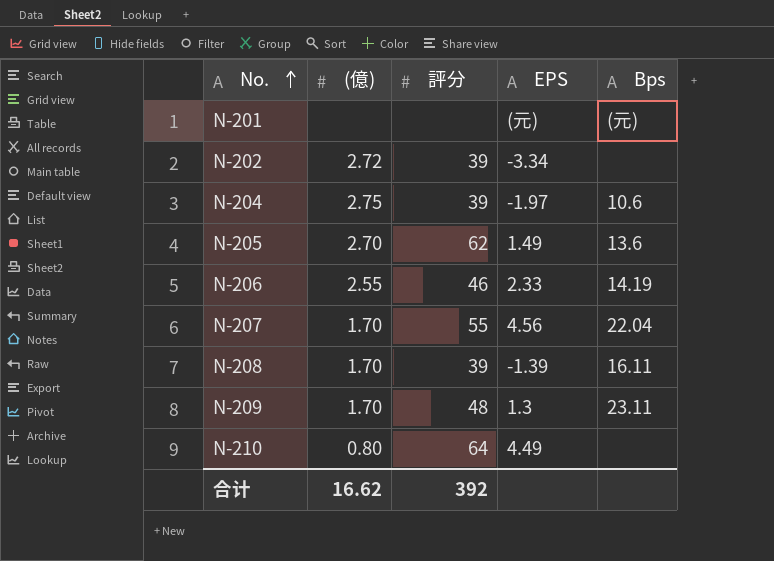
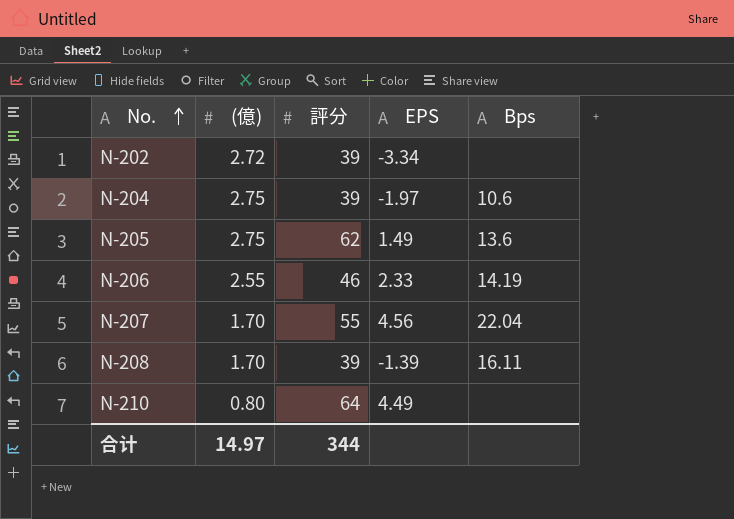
row N-201: none | none | (元) | (元) -> none
row N-209: 1.70 | 48 | 1.3 | 23.11 -> none
N-205 | (億): 2.70 -> 2.75
合计 | (億): 16.62 -> 14.97
合计 | 評分: 392 -> 344

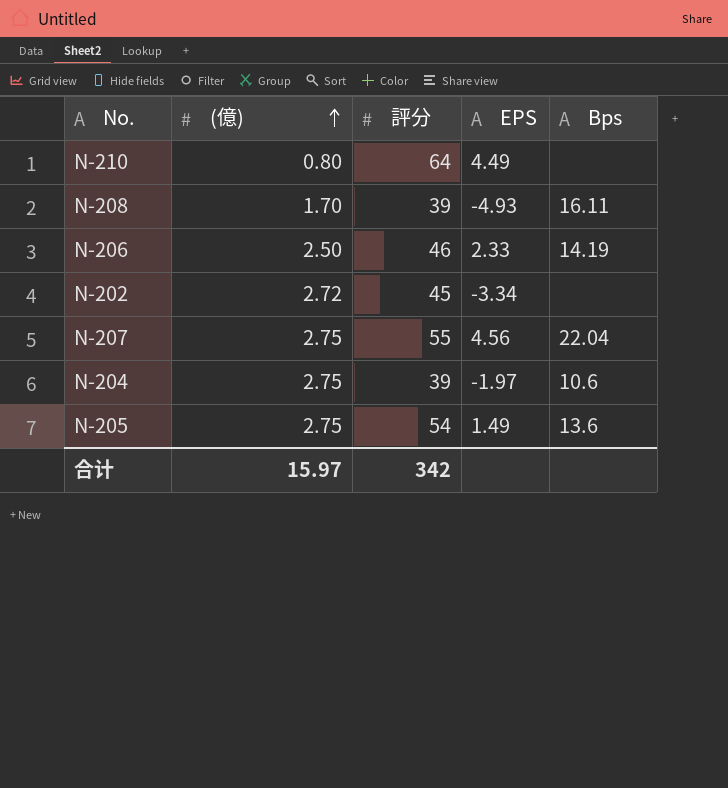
row order: No. ascending -> (億) ascending
N-208 | EPS: -1.39 -> -4.93
N-206 | (億): 2.55 -> 2.50
N-202 | 評分: 39 -> 45
N-207 | (億): 1.70 -> 2.75
N-205 | 評分: 62 -> 54
合计 | (億): 14.97 -> 15.97
合计 | 評分: 344 -> 342

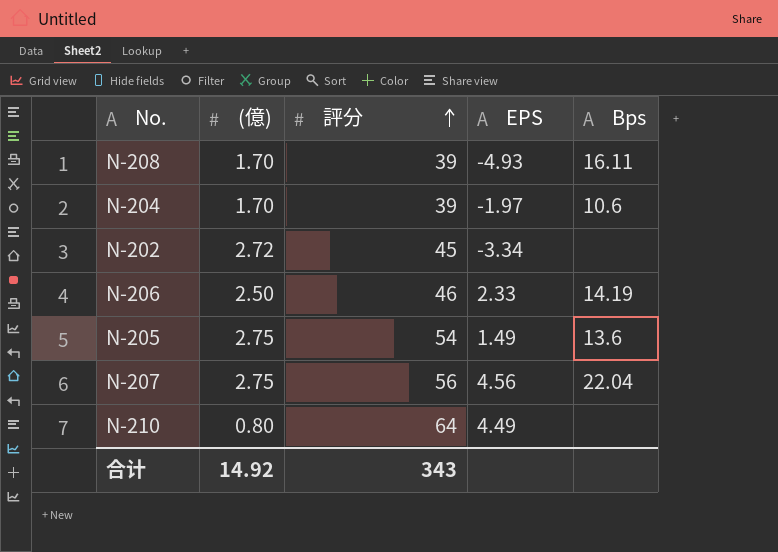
row order: (億) ascending -> 評分 ascending
N-204 | (億): 2.75 -> 1.70
N-207 | 評分: 55 -> 56
合计 | (億): 15.97 -> 14.92
合计 | 評分: 342 -> 343

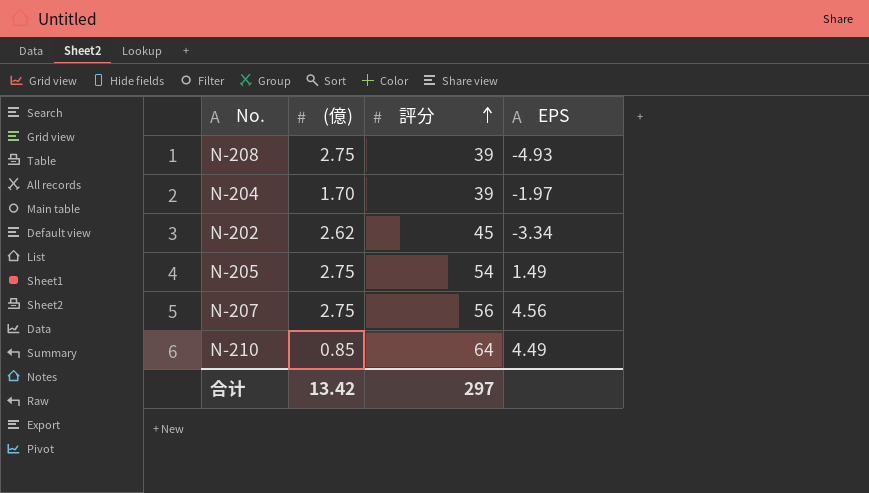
column Bps | position: 5 -> none
row N-206: 2.50 | 46 | 2.33 | 14.19 -> none
N-208 | (億): 1.70 -> 2.75
N-202 | (億): 2.72 -> 2.62
N-210 | (億): 0.80 -> 0.85
合计 | (億): 14.92 -> 13.42
合计 | 評分: 343 -> 297

